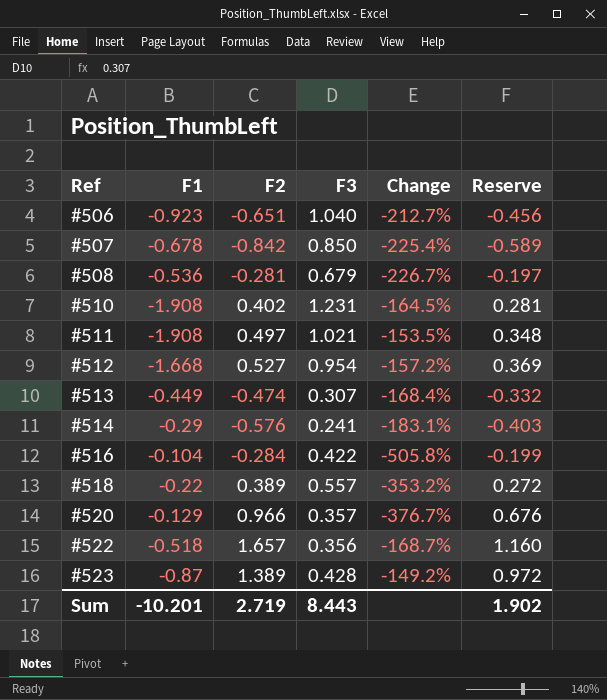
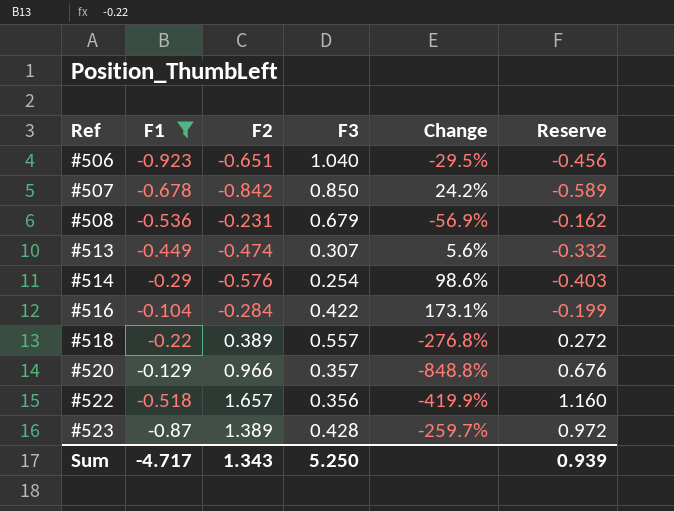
filter: none -> F1 >= -0.923
column Change | formula: ([F3] - [F1]) / [F1] -> ([F2] - [F1]) / [F1]
#508 | F2: -0.281 -> -0.231
#508 | Reserve: -0.197 -> -0.162
#514 | F3: 0.241 -> 0.254
Sum | F1: -10.201 -> -4.717
Sum | F2: 2.719 -> 1.343
Sum | F3: 8.443 -> 5.250
Sum | Reserve: 1.902 -> 0.939

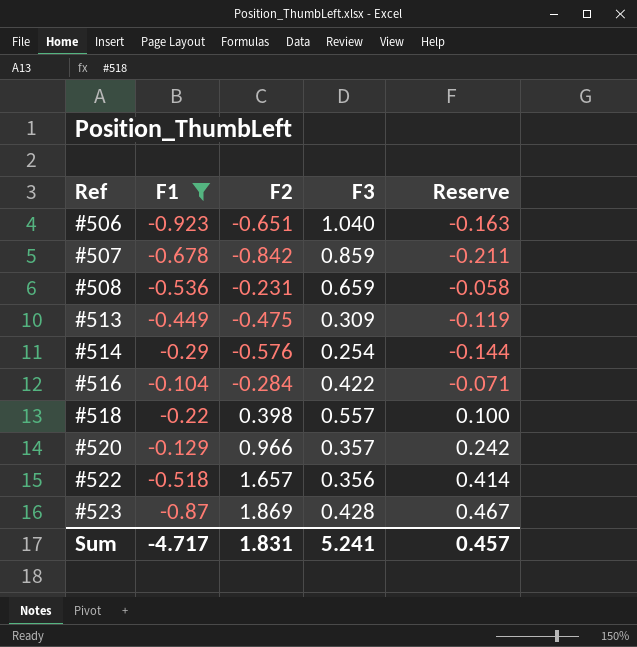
column Change | formula: ([F2] - [F1]) / [F1] -> none
column Reserve | formula: [F2] * 0.7 -> [F2] * 0.25
#507 | F3: 0.850 -> 0.859
#508 | F3: 0.679 -> 0.659
#513 | F2: -0.474 -> -0.475
#513 | F3: 0.307 -> 0.309
#518 | F2: 0.389 -> 0.398
#523 | F2: 1.389 -> 1.869
Sum | F2: 1.343 -> 1.831
Sum | F3: 5.250 -> 5.241
Sum | Reserve: 0.939 -> 0.457

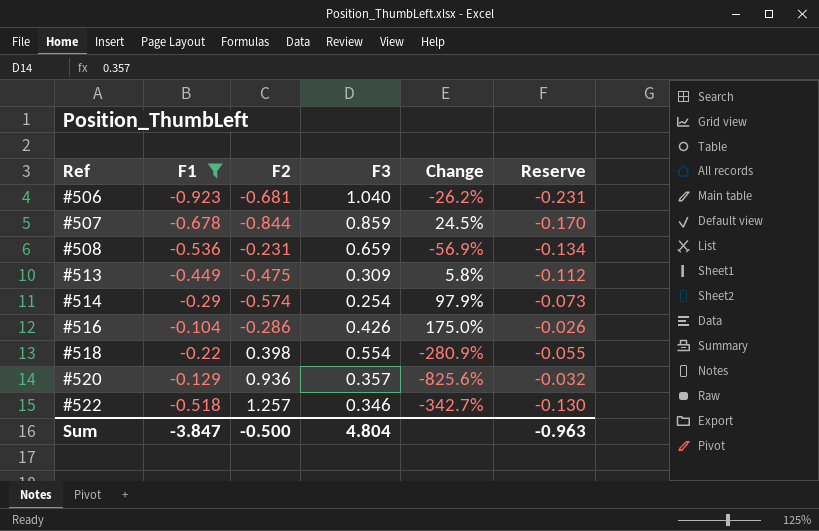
column Change | formula: none -> ([F2] - [F1]) / [F1]
column Reserve | formula: [F2] * 0.25 -> [F1] * 0.25
row #523: -0.87 | 1.869 | 0.428 | 0.467 -> none
#506 | F2: -0.651 -> -0.681
#507 | F2: -0.842 -> -0.844
#514 | F2: -0.576 -> -0.574
#516 | F2: -0.284 -> -0.286
#516 | F3: 0.422 -> 0.426
#518 | F3: 0.557 -> 0.554
#520 | F2: 0.966 -> 0.936
#522 | F2: 1.657 -> 1.257
#522 | F3: 0.356 -> 0.346
Sum | F1: -4.717 -> -3.847
Sum | F2: 1.831 -> -0.500
Sum | F3: 5.241 -> 4.804
Sum | Reserve: 0.457 -> -0.963

